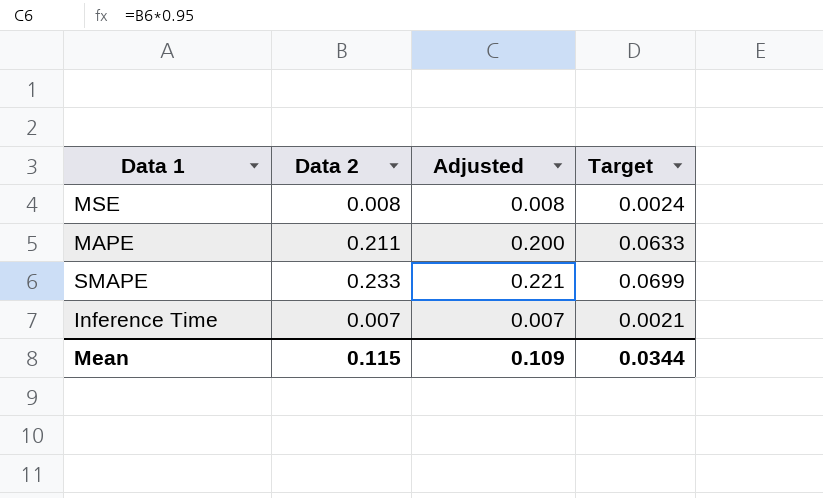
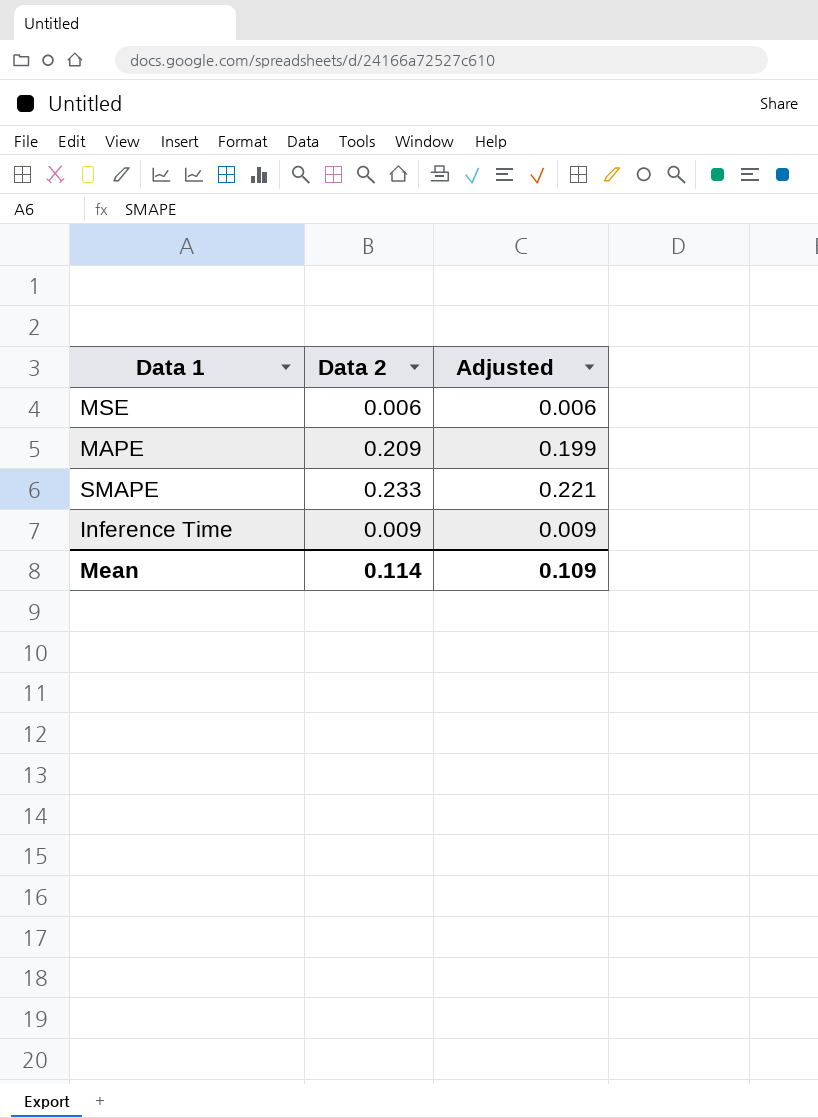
column Target | formula: [Data 2] * 0.3 -> none
MSE | Data 2: 0.008 -> 0.006
MSE | Adjusted: 0.008 -> 0.006
MAPE | Data 2: 0.211 -> 0.209
MAPE | Adjusted: 0.200 -> 0.199
Inference Time | Data 2: 0.007 -> 0.009
Inference Time | Adjusted: 0.007 -> 0.009
Mean | Data 2: 0.115 -> 0.114

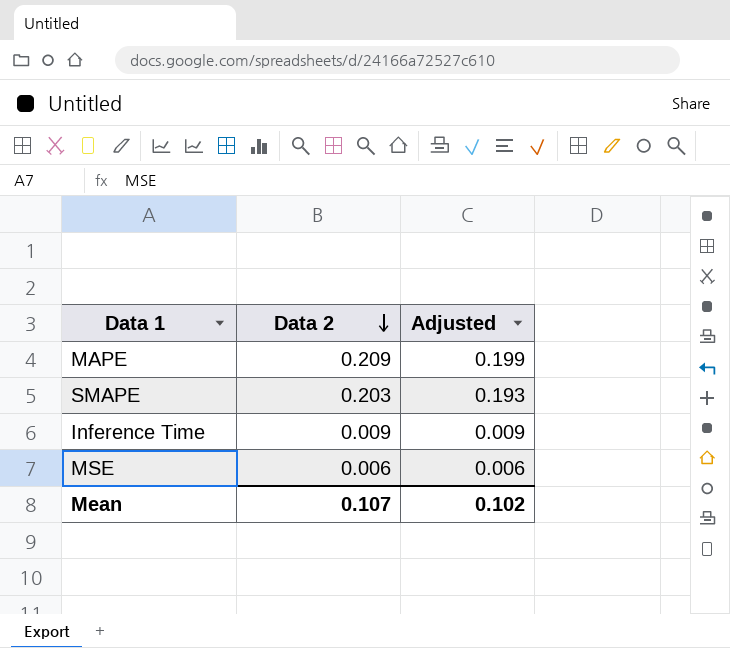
row order: none -> Data 2 descending
SMAPE | Data 2: 0.233 -> 0.203
SMAPE | Adjusted: 0.221 -> 0.193
Mean | Data 2: 0.114 -> 0.107
Mean | Adjusted: 0.109 -> 0.102

